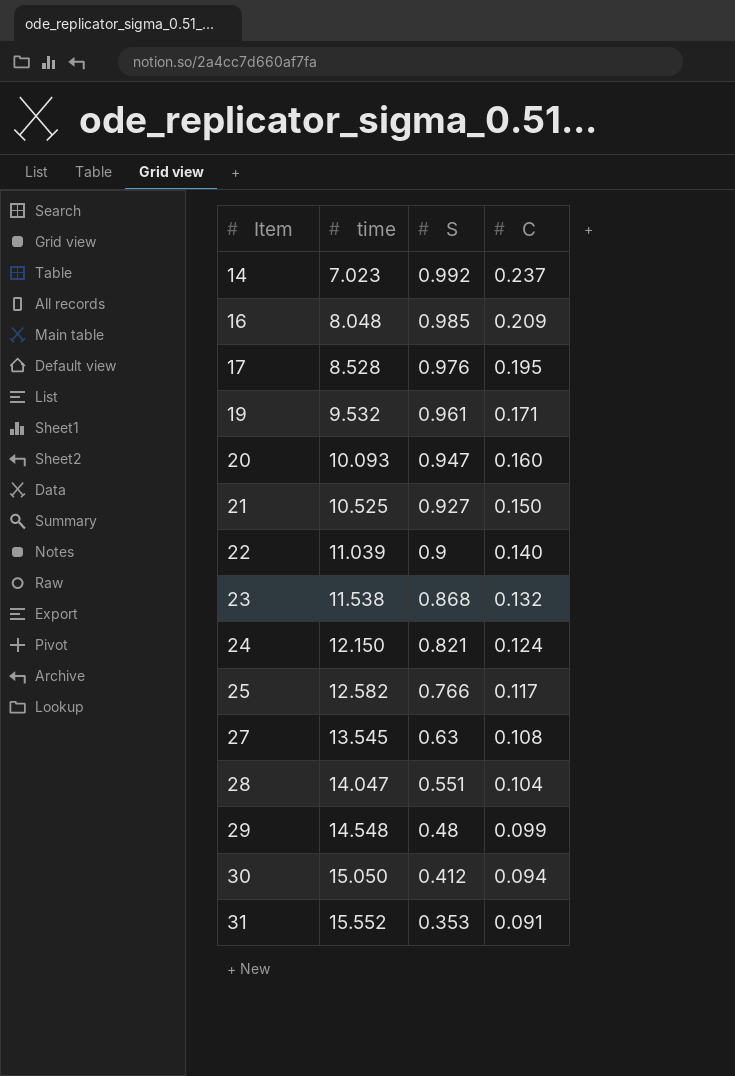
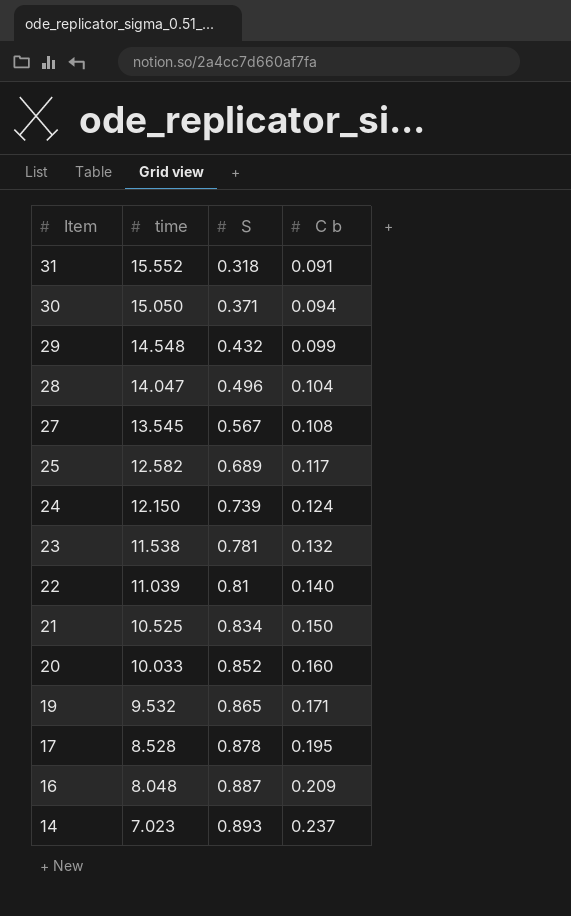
row order: Item ascending -> Item descending
column name: C -> C b
31 | S: 0.353 -> 0.318
30 | S: 0.412 -> 0.371
29 | S: 0.48 -> 0.432
28 | S: 0.551 -> 0.496
27 | S: 0.63 -> 0.567
25 | S: 0.766 -> 0.689
24 | S: 0.821 -> 0.739
23 | S: 0.868 -> 0.781
22 | S: 0.9 -> 0.81
21 | S: 0.927 -> 0.834
20 | time: 10.093 -> 10.033
20 | S: 0.947 -> 0.852
19 | S: 0.961 -> 0.865
17 | S: 0.976 -> 0.878
16 | S: 0.985 -> 0.887
14 | S: 0.992 -> 0.893

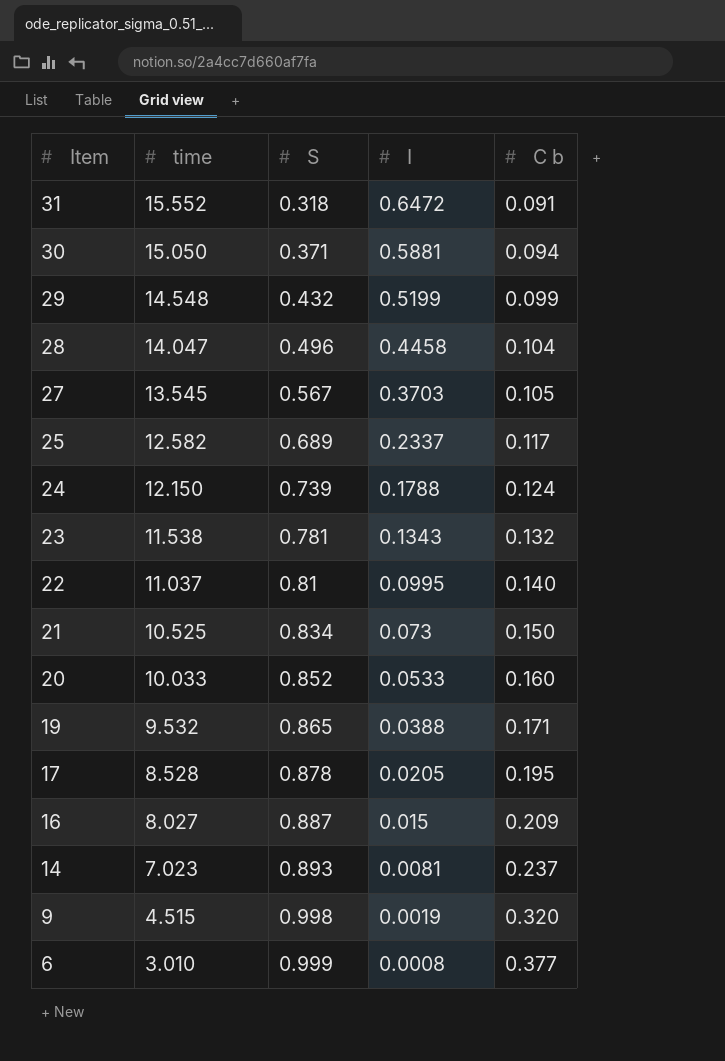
column I | position: none -> 4
27 | C b: 0.108 -> 0.105
22 | time: 11.039 -> 11.037
16 | time: 8.048 -> 8.027
row 9: none -> 4.515 | 0.998 | 0.0019 | 0.320
row 6: none -> 3.010 | 0.999 | 0.0008 | 0.377

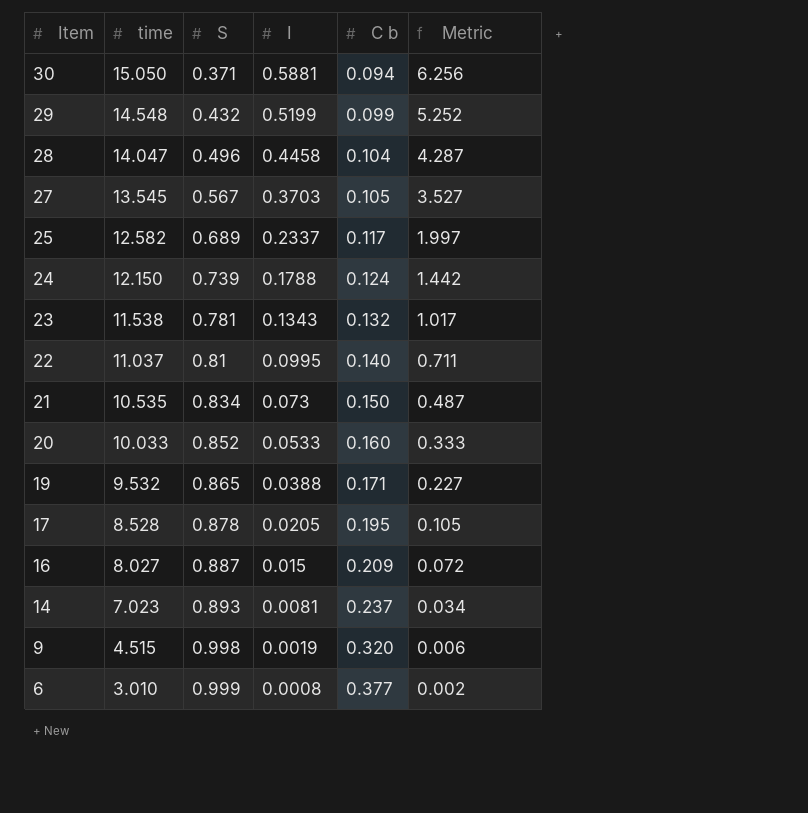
column Metric | formula: none -> [I] / [C b]
row 31: 15.552 | 0.318 | 0.6472 | 0.091 -> none
21 | time: 10.525 -> 10.535

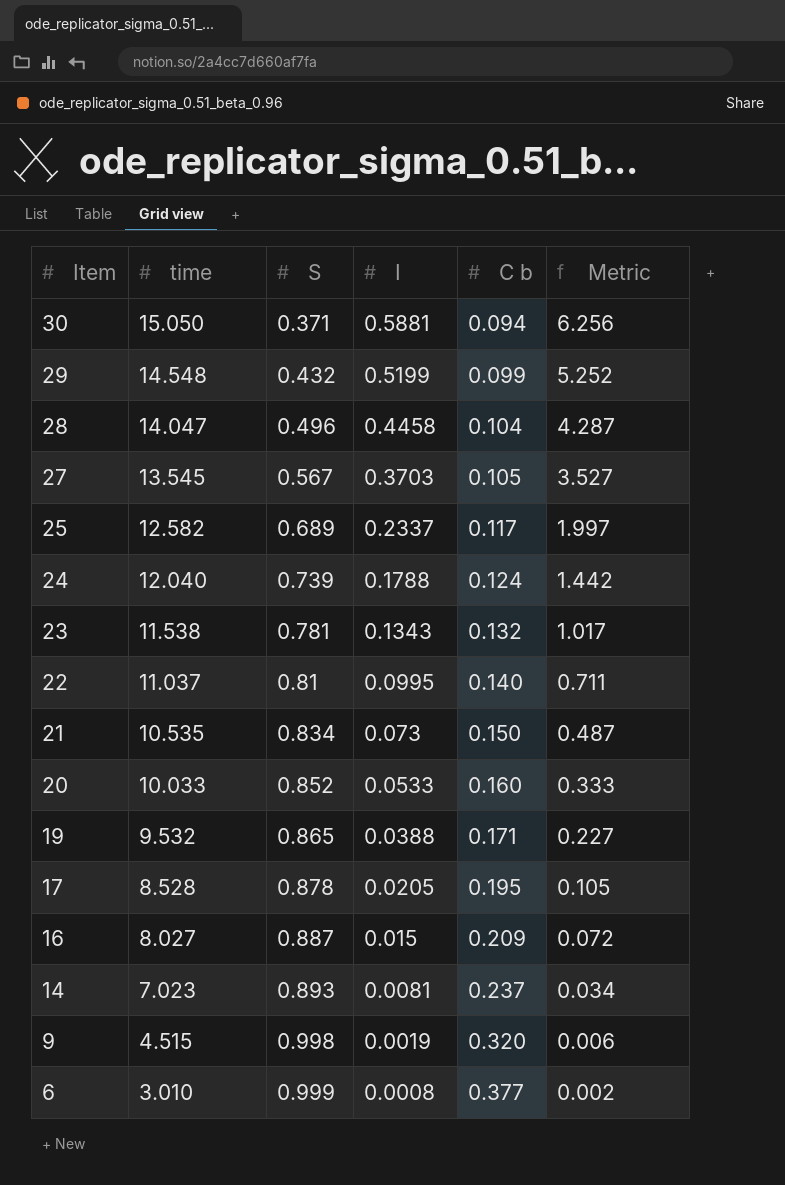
24 | time: 12.150 -> 12.040

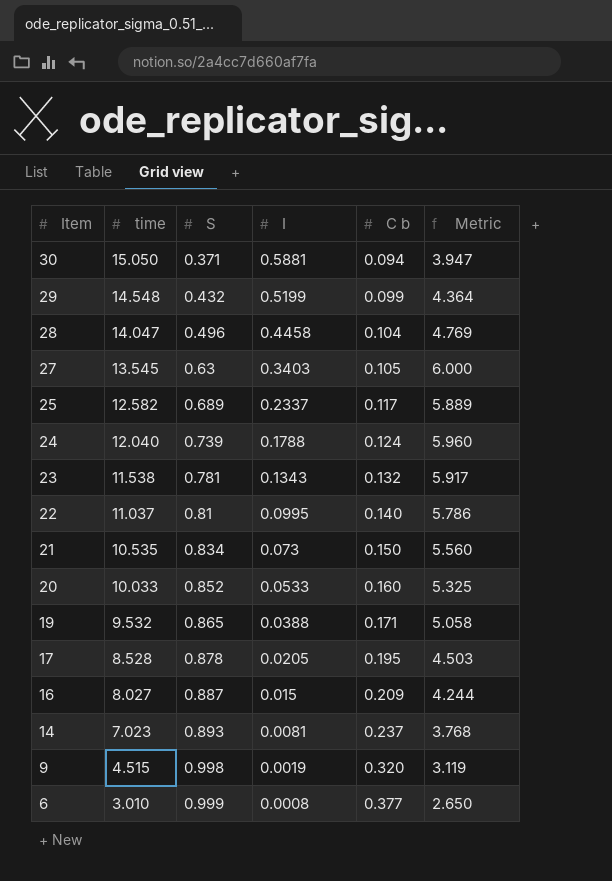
column Metric | formula: [I] / [C b] -> [S] / [C b]
27 | S: 0.567 -> 0.63
27 | I: 0.3703 -> 0.3403

